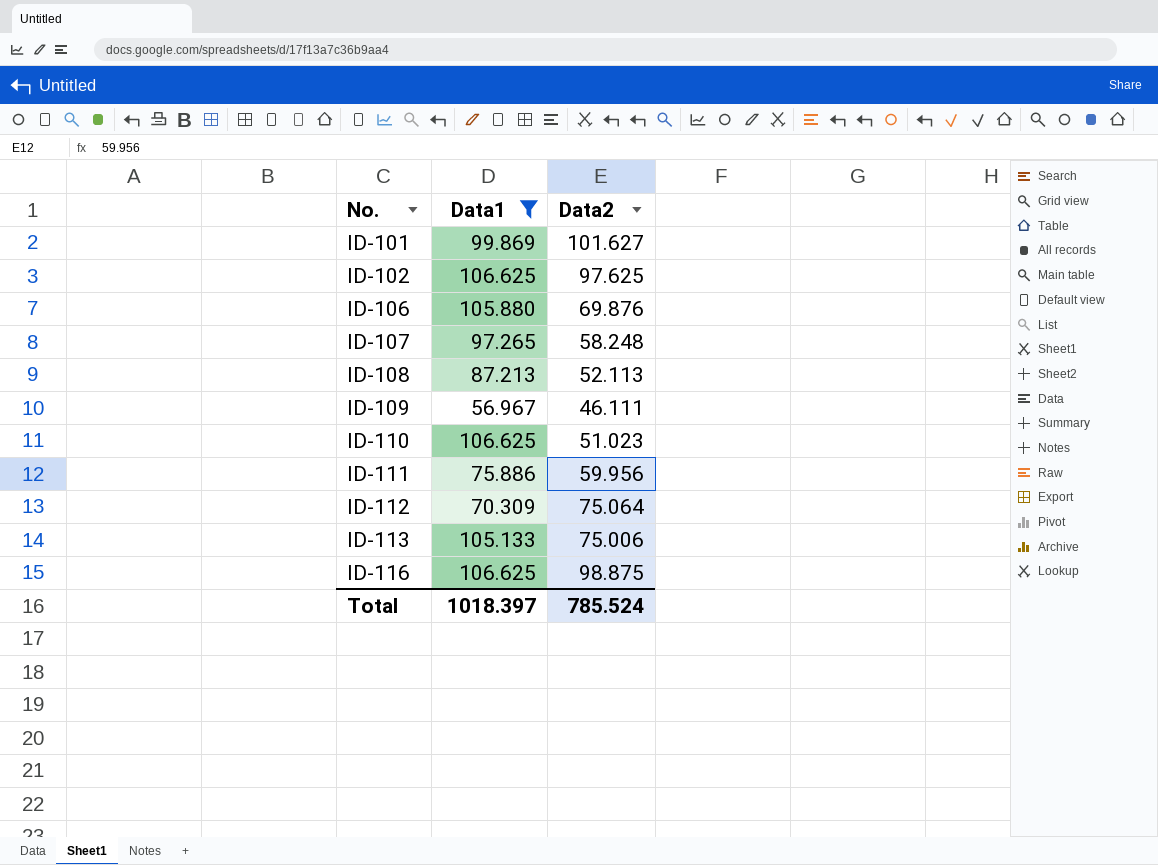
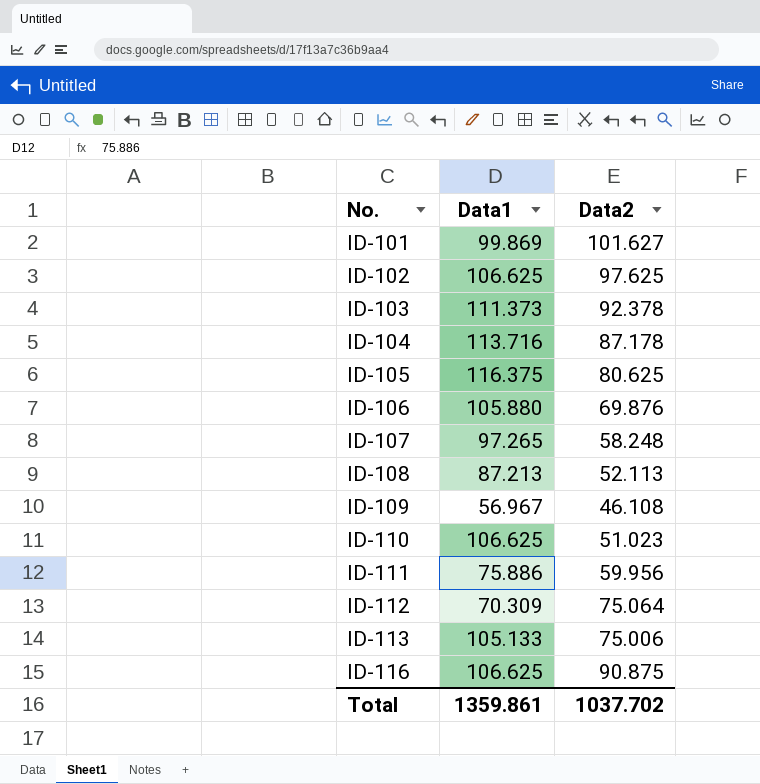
filter: Data1 <= 106.625 -> none
ID-109 | Data2: 46.111 -> 46.108
ID-116 | Data2: 98.875 -> 90.875
Total | Data1: 1018.397 -> 1359.861
Total | Data2: 785.524 -> 1037.702

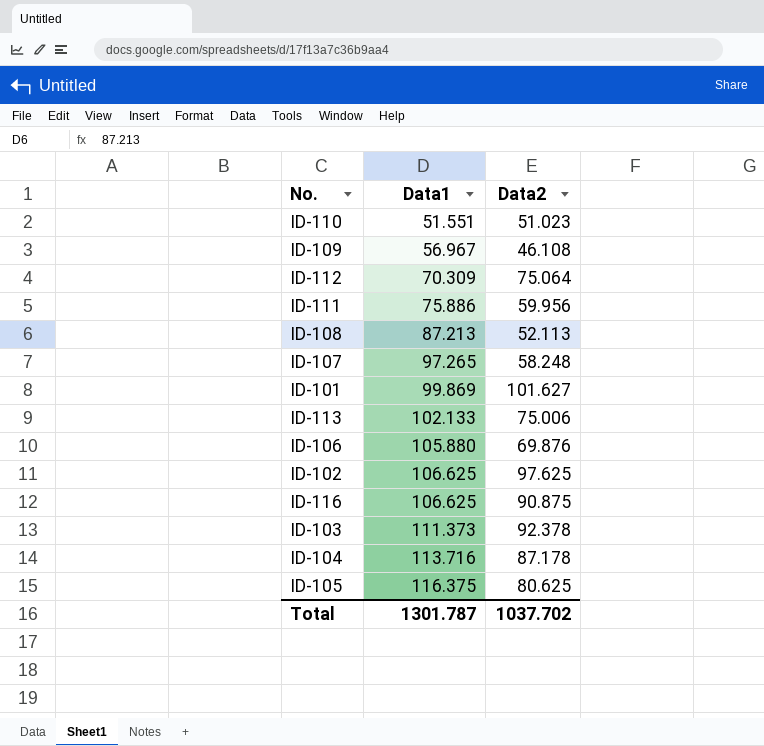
row order: No. ascending -> Data1 ascending
ID-110 | Data1: 106.625 -> 51.551
ID-113 | Data1: 105.133 -> 102.133
Total | Data1: 1359.861 -> 1301.787

